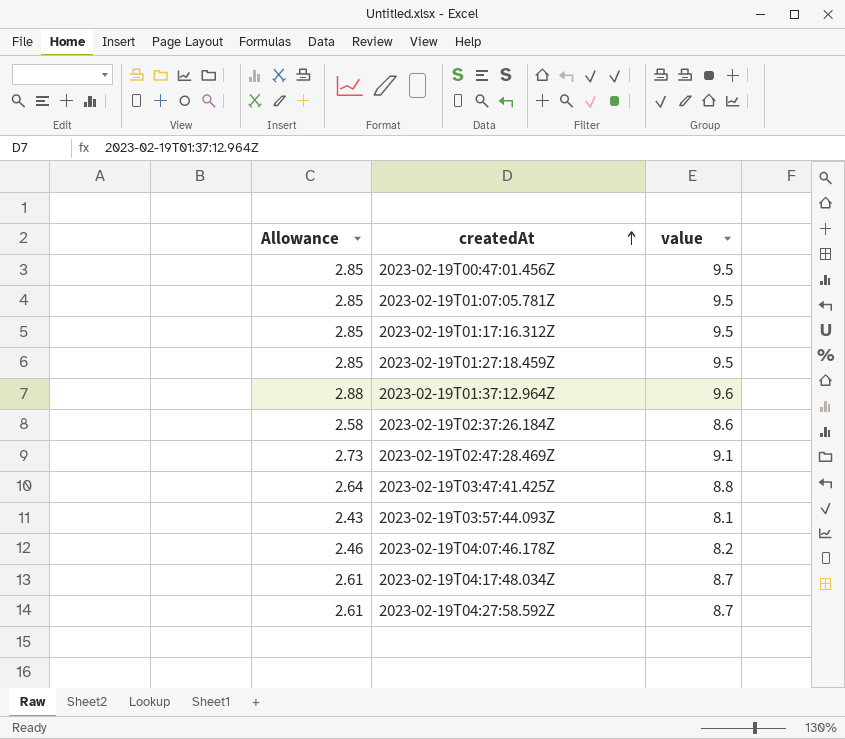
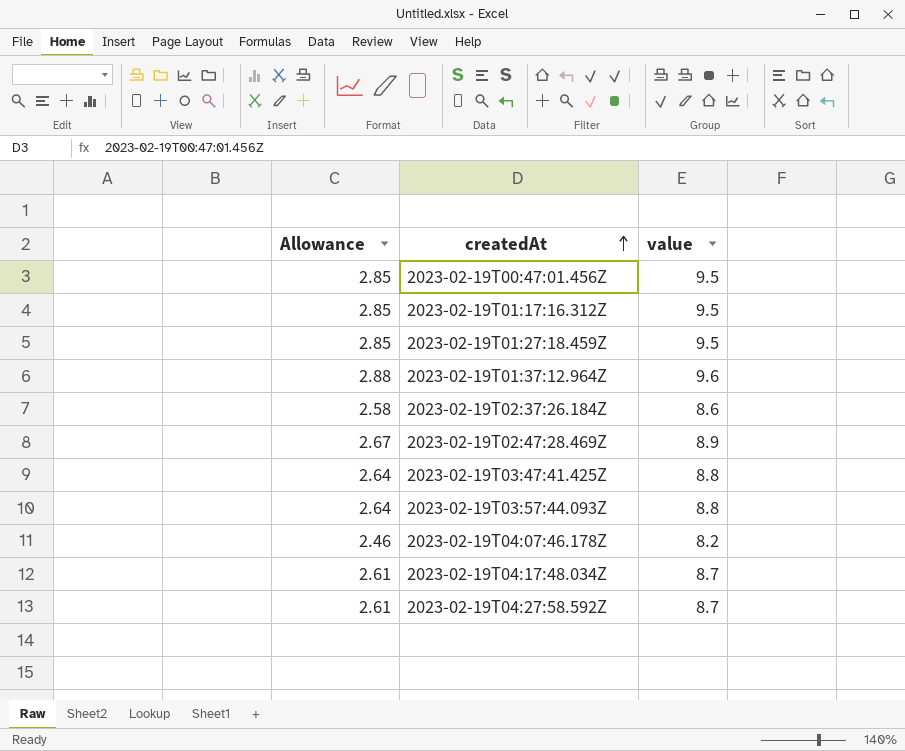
row 2023-02-19T01:07:05.781Z: 2.85 | 9.5 -> none
2023-02-19T02:47:28.469Z | Allowance: 2.73 -> 2.67
2023-02-19T02:47:28.469Z | value: 9.1 -> 8.9
2023-02-19T03:57:44.093Z | Allowance: 2.43 -> 2.64
2023-02-19T03:57:44.093Z | value: 8.1 -> 8.8

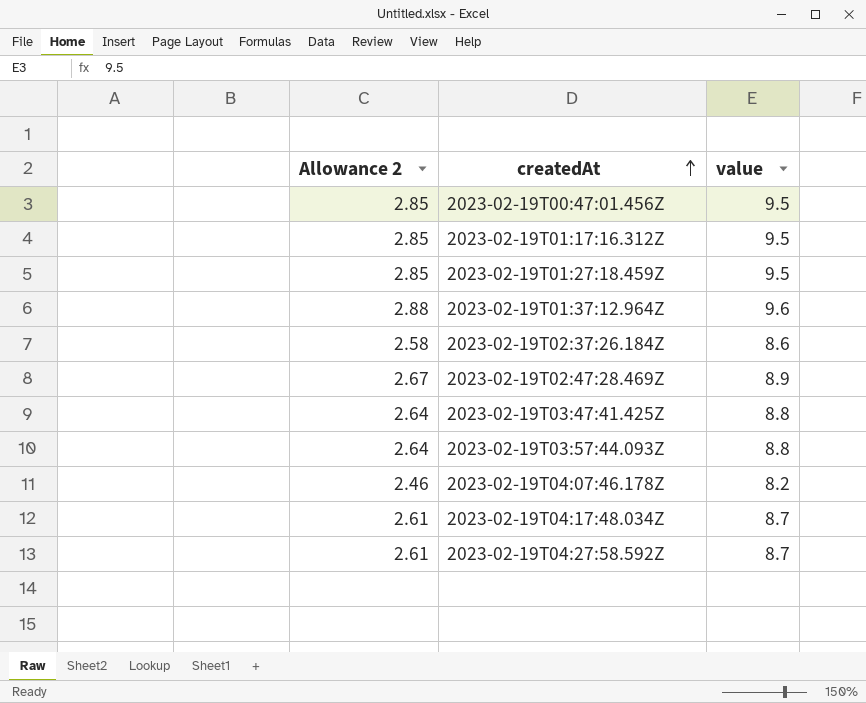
column name: Allowance -> Allowance 2

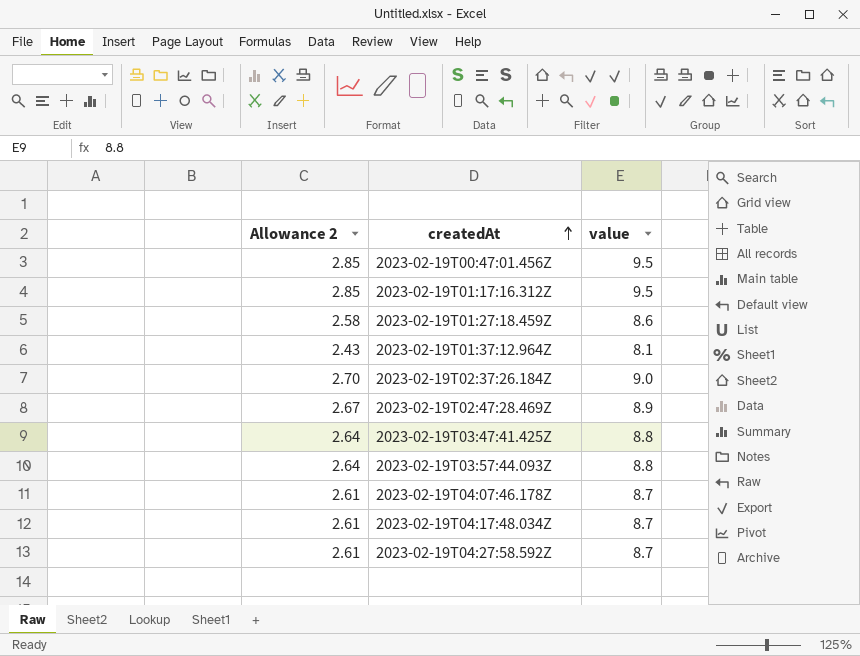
2023-02-19T01:27:18.459Z | Allowance 2: 2.85 -> 2.58
2023-02-19T01:27:18.459Z | value: 9.5 -> 8.6
2023-02-19T01:37:12.964Z | Allowance 2: 2.88 -> 2.43
2023-02-19T01:37:12.964Z | value: 9.6 -> 8.1
2023-02-19T02:37:26.184Z | Allowance 2: 2.58 -> 2.70
2023-02-19T02:37:26.184Z | value: 8.6 -> 9.0
2023-02-19T04:07:46.178Z | Allowance 2: 2.46 -> 2.61
2023-02-19T04:07:46.178Z | value: 8.2 -> 8.7

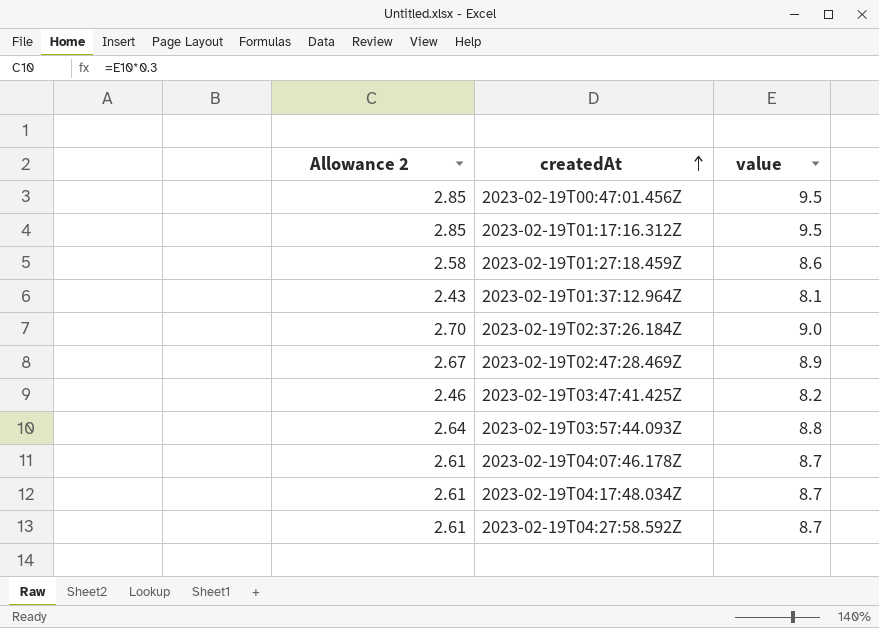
2023-02-19T03:47:41.425Z | Allowance 2: 2.64 -> 2.46
2023-02-19T03:47:41.425Z | value: 8.8 -> 8.2

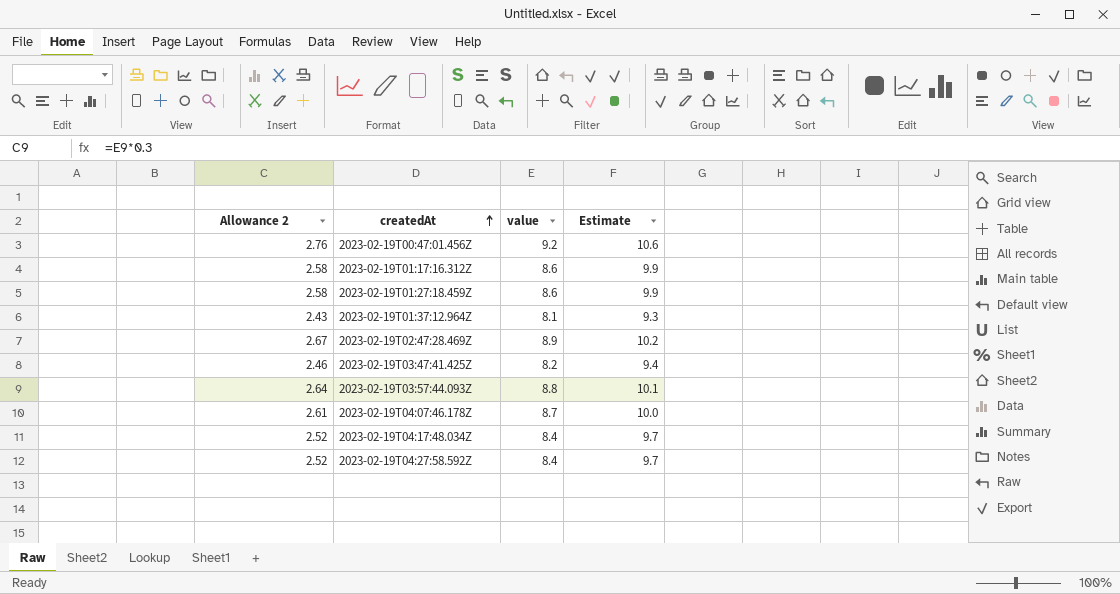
column Estimate | formula: none -> [value] * 1.15
row 2023-02-19T02:37:26.184Z: 2.70 | 9.0 -> none
2023-02-19T00:47:01.456Z | Allowance 2: 2.85 -> 2.76
2023-02-19T00:47:01.456Z | value: 9.5 -> 9.2
2023-02-19T01:17:16.312Z | Allowance 2: 2.85 -> 2.58
2023-02-19T01:17:16.312Z | value: 9.5 -> 8.6
2023-02-19T04:17:48.034Z | Allowance 2: 2.61 -> 2.52
2023-02-19T04:17:48.034Z | value: 8.7 -> 8.4
2023-02-19T04:27:58.592Z | Allowance 2: 2.61 -> 2.52
2023-02-19T04:27:58.592Z | value: 8.7 -> 8.4

